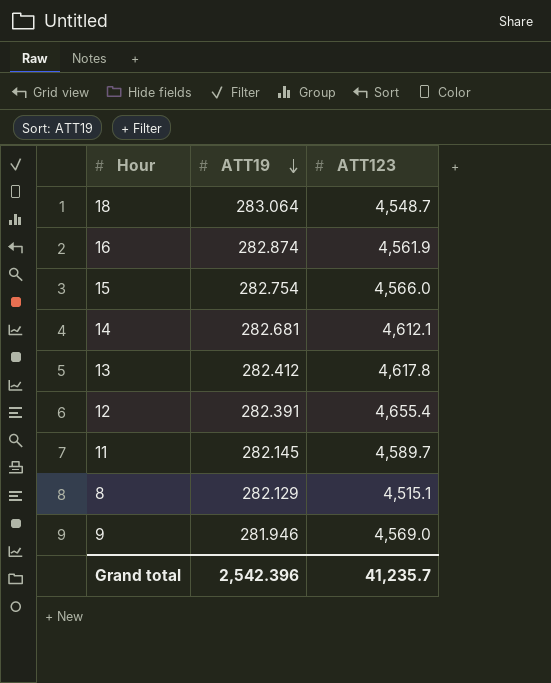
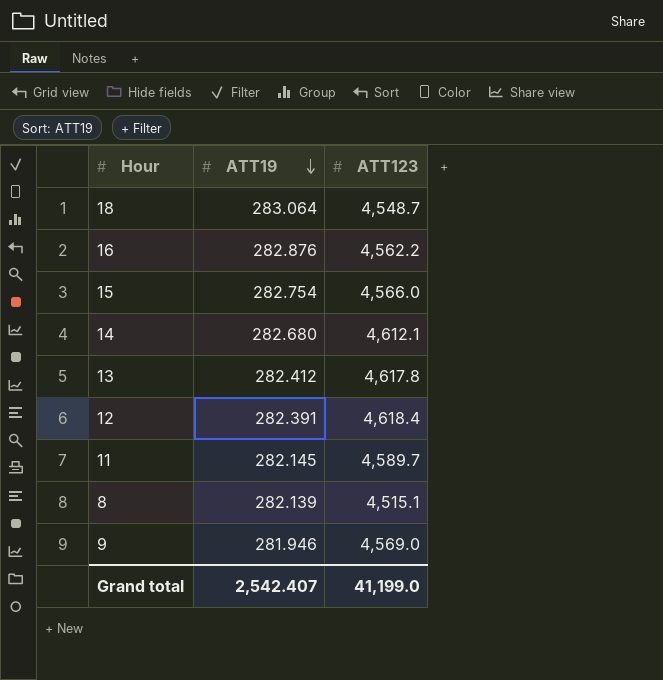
16 | ATT19: 282.874 -> 282.876
16 | ATT123: 4,561.9 -> 4,562.2
14 | ATT19: 282.681 -> 282.680
12 | ATT123: 4,655.4 -> 4,618.4
8 | ATT19: 282.129 -> 282.139
Grand total | ATT19: 2,542.396 -> 2,542.407
Grand total | ATT123: 41,235.7 -> 41,199.0

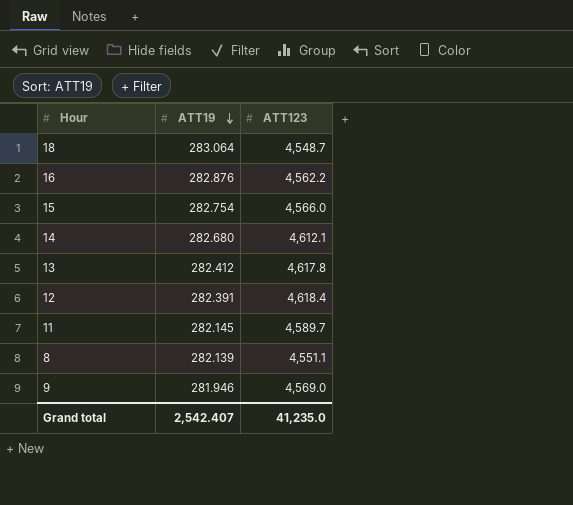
8 | ATT123: 4,515.1 -> 4,551.1
Grand total | ATT123: 41,199.0 -> 41,235.0

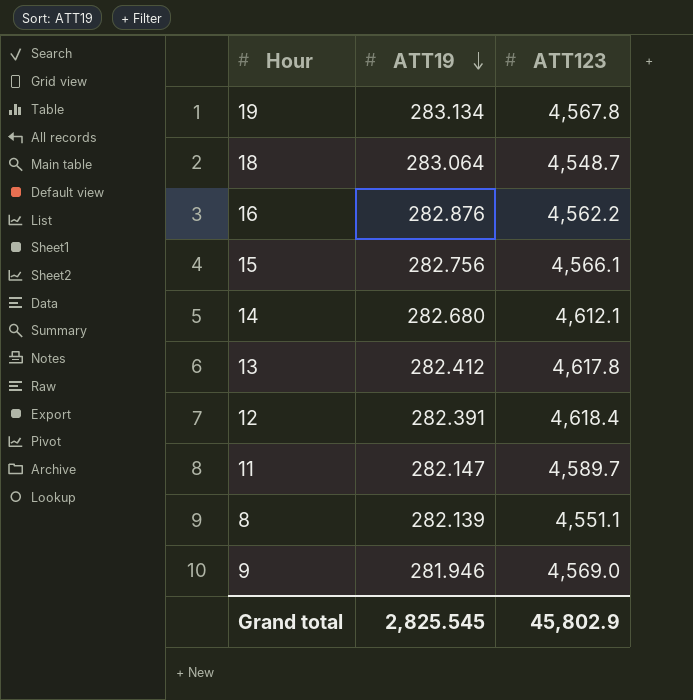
row 19: none -> 283.134 | 4,567.8
15 | ATT19: 282.754 -> 282.756
15 | ATT123: 4,566.0 -> 4,566.1
11 | ATT19: 282.145 -> 282.147
Grand total | ATT19: 2,542.407 -> 2,825.545
Grand total | ATT123: 41,235.0 -> 45,802.9

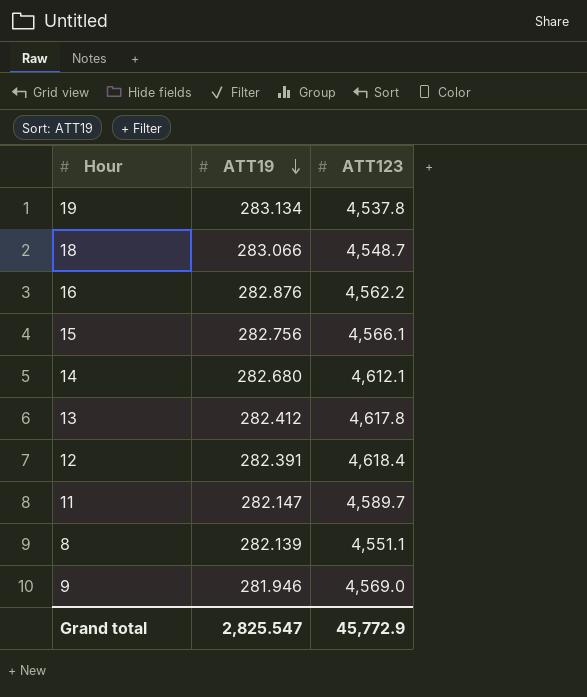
19 | ATT123: 4,567.8 -> 4,537.8
18 | ATT19: 283.064 -> 283.066
Grand total | ATT19: 2,825.545 -> 2,825.547
Grand total | ATT123: 45,802.9 -> 45,772.9

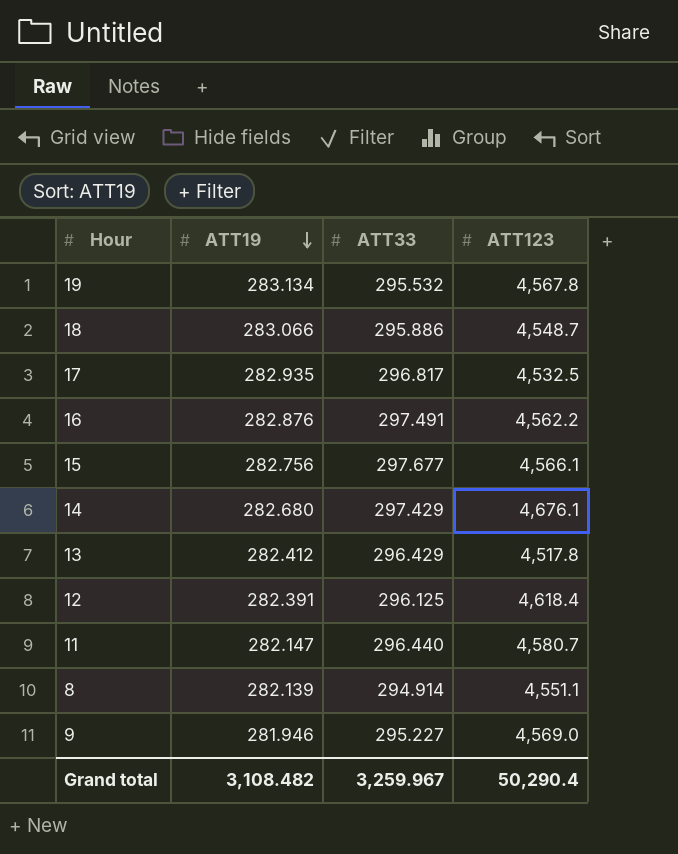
column ATT33 | position: none -> 3
19 | ATT123: 4,537.8 -> 4,567.8
row 17: none -> 282.935 | 296.817 | 4,532.5
14 | ATT123: 4,612.1 -> 4,676.1
13 | ATT123: 4,617.8 -> 4,517.8
11 | ATT123: 4,589.7 -> 4,580.7
Grand total | ATT19: 2,825.547 -> 3,108.482
Grand total | ATT123: 45,772.9 -> 50,290.4

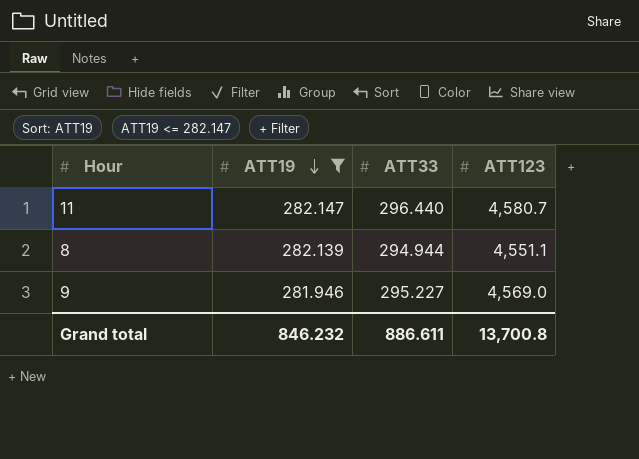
filter: none -> ATT19 <= 282.147
8 | ATT33: 294.914 -> 294.944
Grand total | ATT19: 3,108.482 -> 846.232
Grand total | ATT33: 3,259.967 -> 886.611
Grand total | ATT123: 50,290.4 -> 13,700.8

